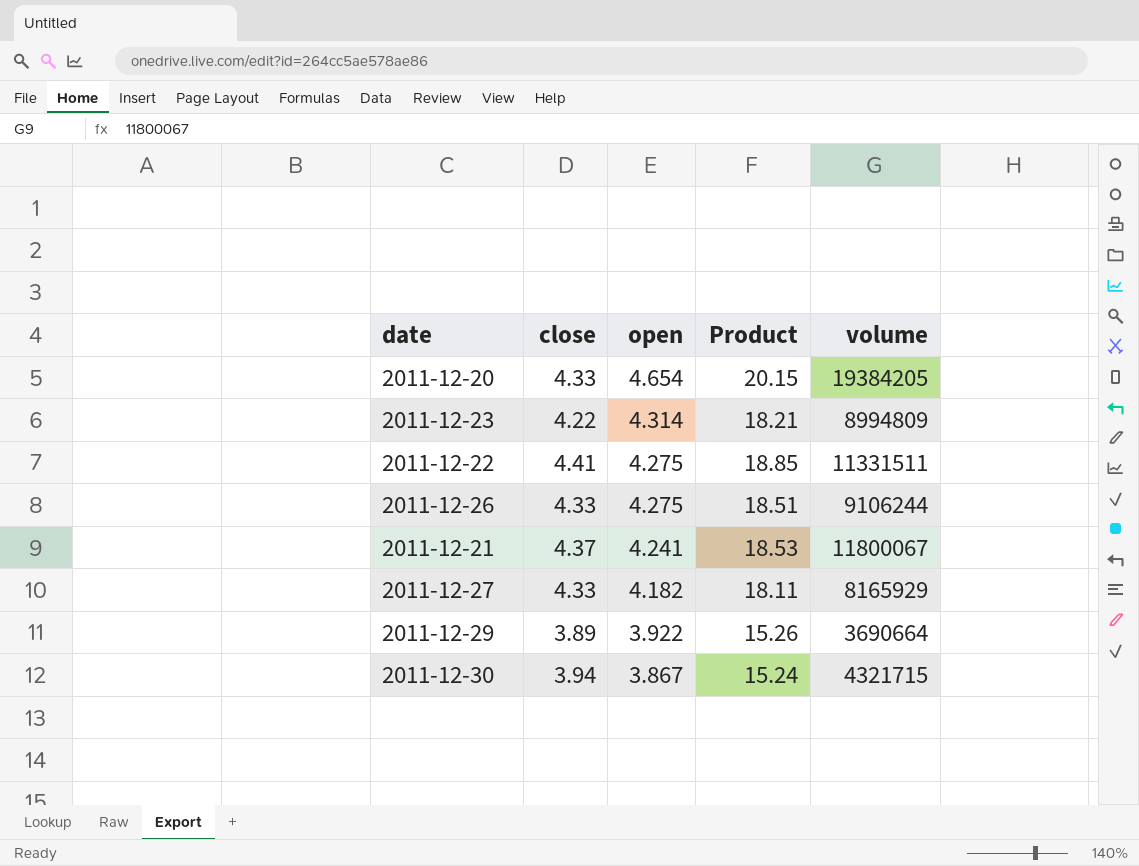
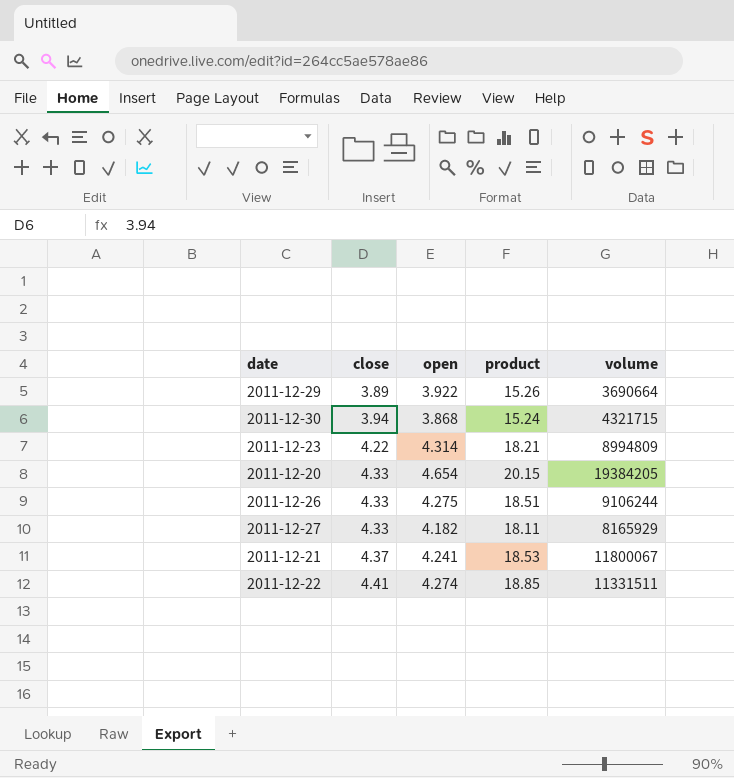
row order: open descending -> close ascending
column name: Product -> product
2011-12-30 | open: 3.867 -> 3.868
2011-12-22 | open: 4.275 -> 4.274

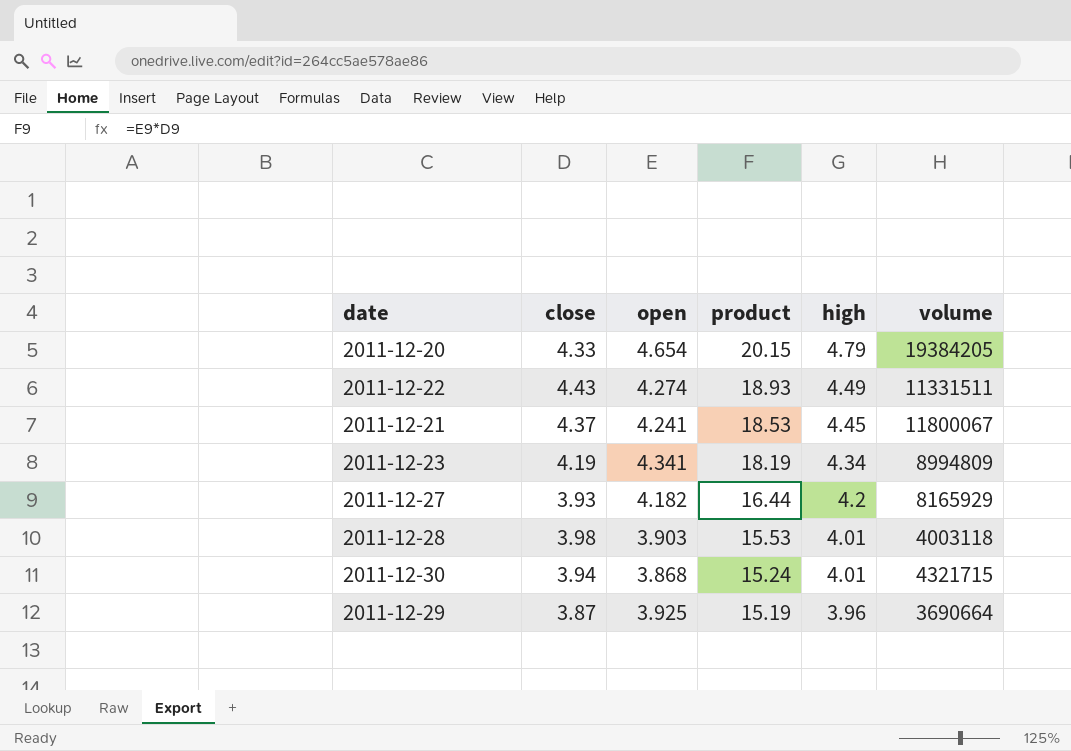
row order: close ascending -> product descending
column high | position: none -> 5
row 2011-12-26: 4.33 | 4.275 | 18.51 | 9106244 -> none
2011-12-22 | close: 4.41 -> 4.43
2011-12-22 | product: 18.85 -> 18.93
2011-12-23 | close: 4.22 -> 4.19
2011-12-23 | open: 4.314 -> 4.341
2011-12-23 | product: 18.21 -> 18.19
2011-12-27 | close: 4.33 -> 3.93
2011-12-27 | product: 18.11 -> 16.44
row 2011-12-28: none -> 3.98 | 3.903 | 15.53 | 4.01 | 4003118
2011-12-29 | close: 3.89 -> 3.87
2011-12-29 | open: 3.922 -> 3.925
2011-12-29 | product: 15.26 -> 15.19

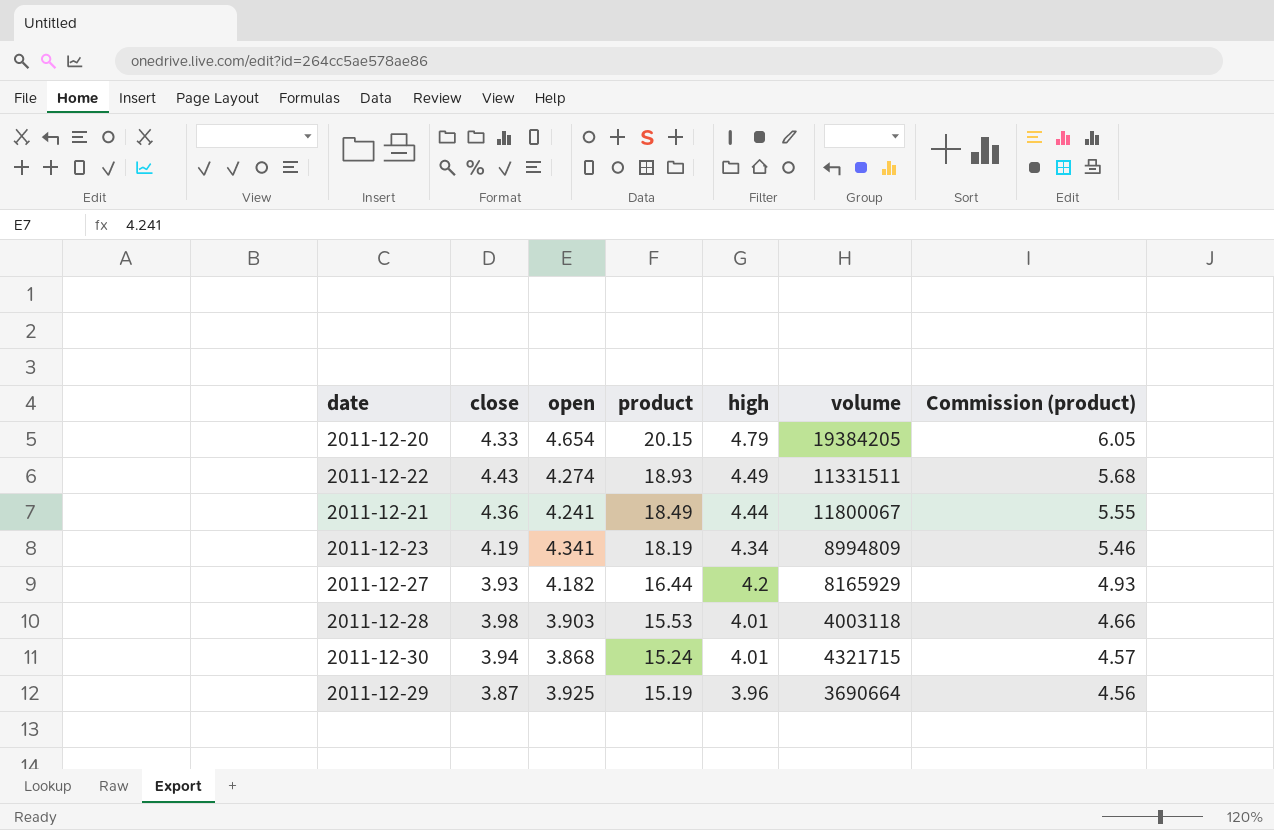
column Commission (product) | formula: none -> [product] * 0.3
2011-12-21 | close: 4.37 -> 4.36
2011-12-21 | product: 18.53 -> 18.49
2011-12-21 | high: 4.45 -> 4.44

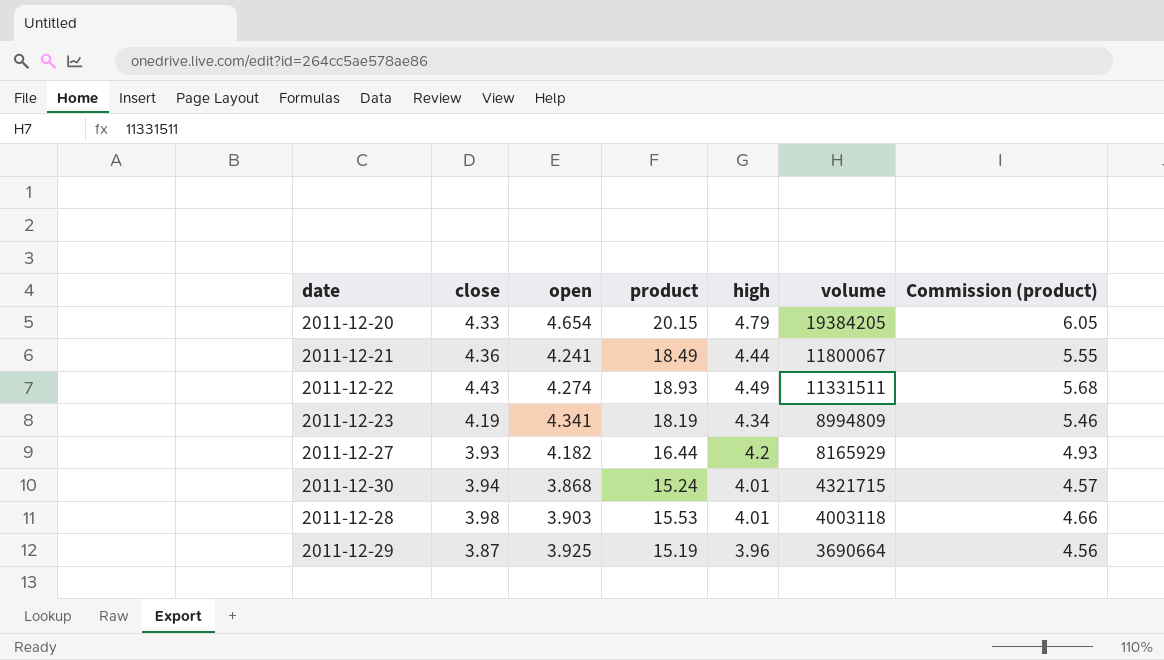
row order: product descending -> volume descending

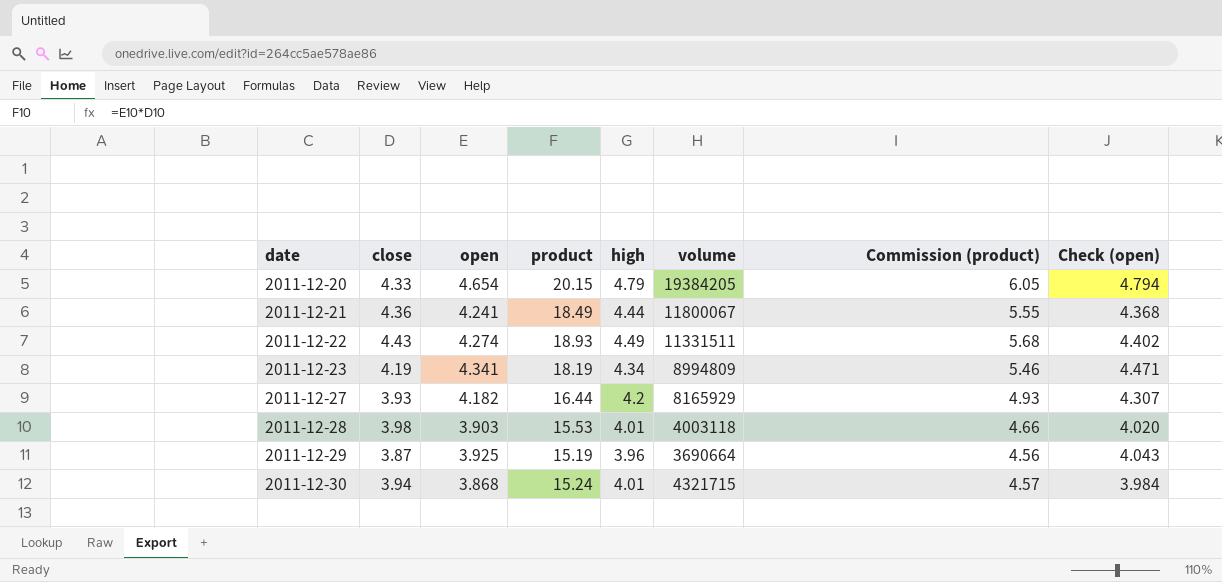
row order: volume descending -> date ascending
column Check (open) | formula: none -> [open] * 1.03

